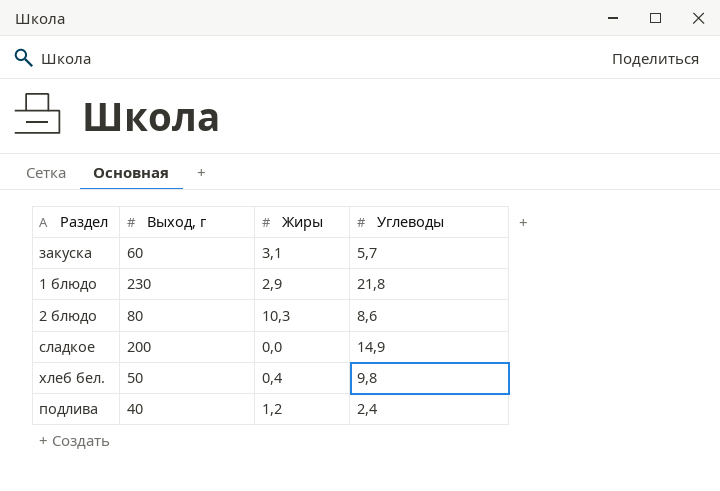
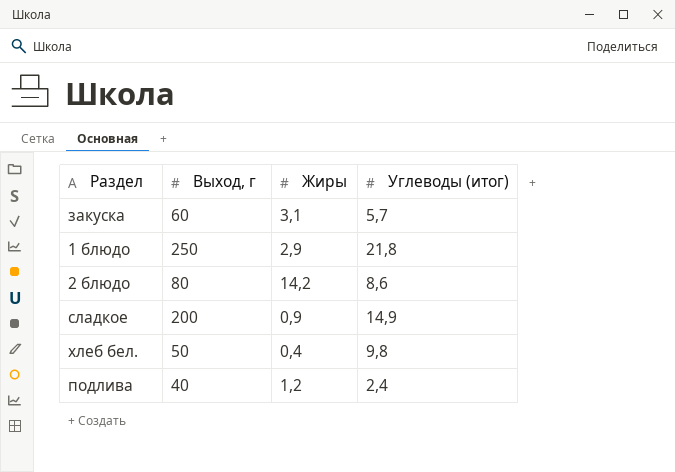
column name: Углеводы -> Углеводы (итог)
1 блюдо | Выход, г: 230 -> 250
2 блюдо | Жиры: 10,3 -> 14,2
сладкое | Жиры: 0,0 -> 0,9

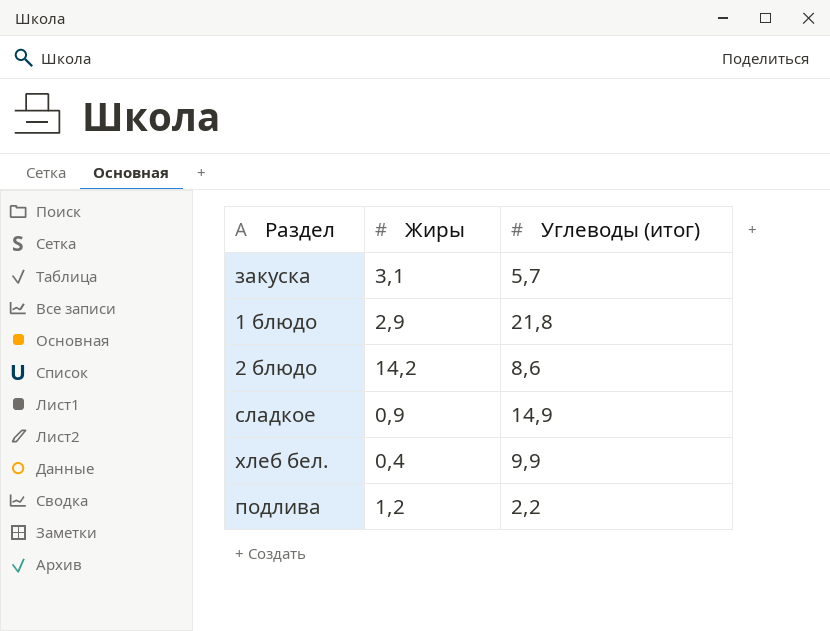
column Выход, г | position: 2 -> none
хлеб бел. | Углеводы (итог): 9,8 -> 9,9
подлива | Углеводы (итог): 2,4 -> 2,2

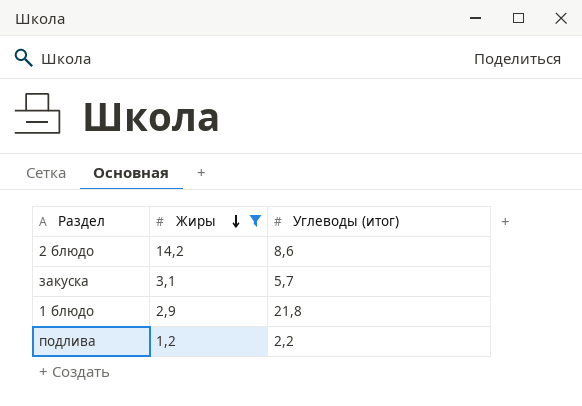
filter: none -> Жиры >= 1,2
row order: none -> Жиры descending

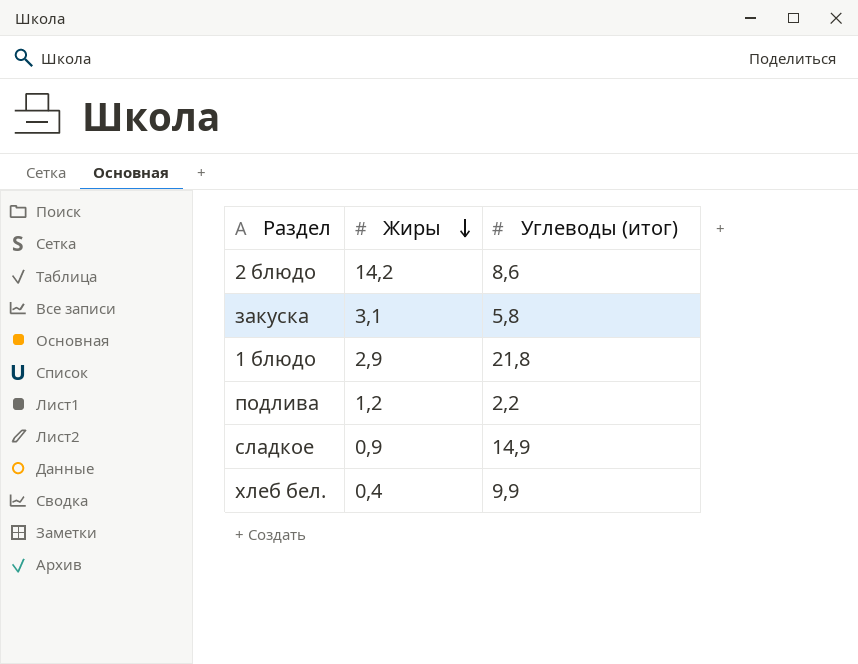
filter: Жиры >= 1,2 -> none
закуска | Углеводы (итог): 5,7 -> 5,8

